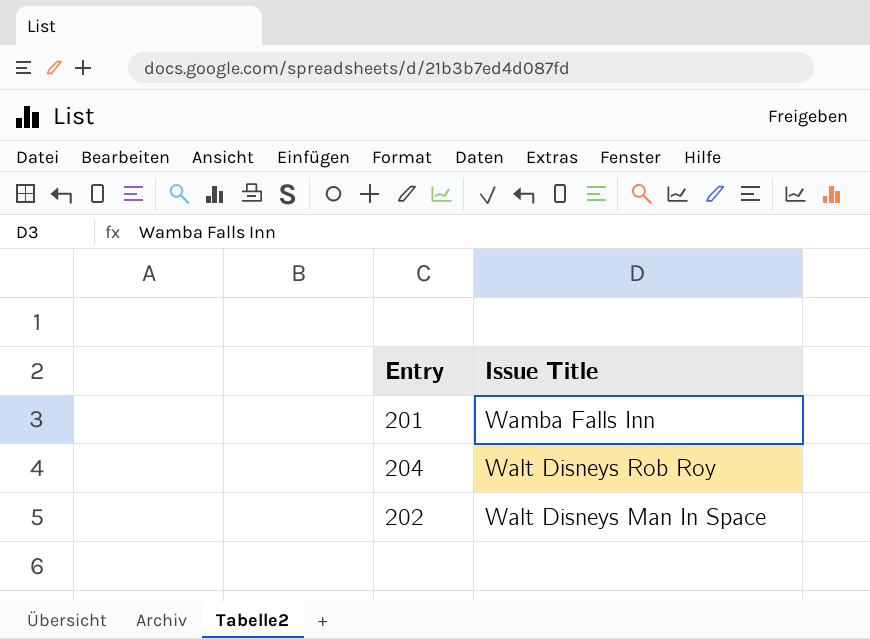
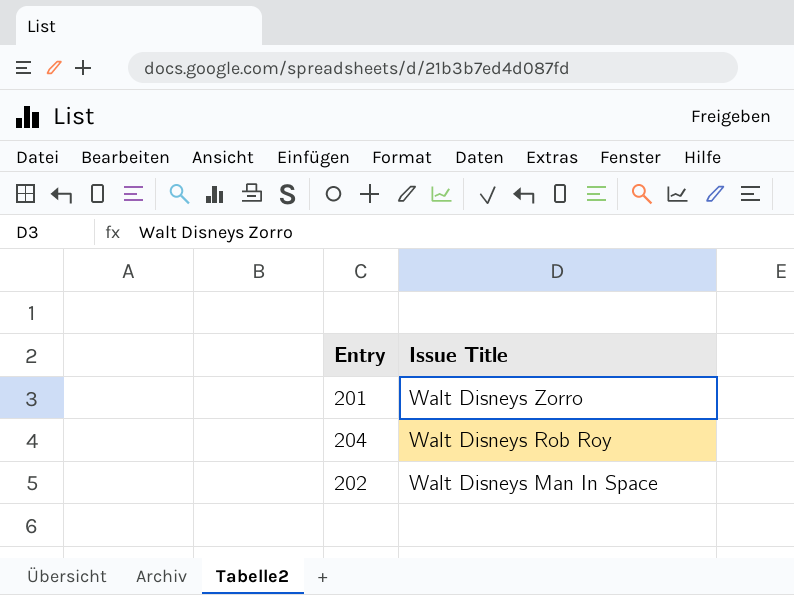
201 | Issue Title: Wamba Falls Inn -> Walt Disneys Zorro

